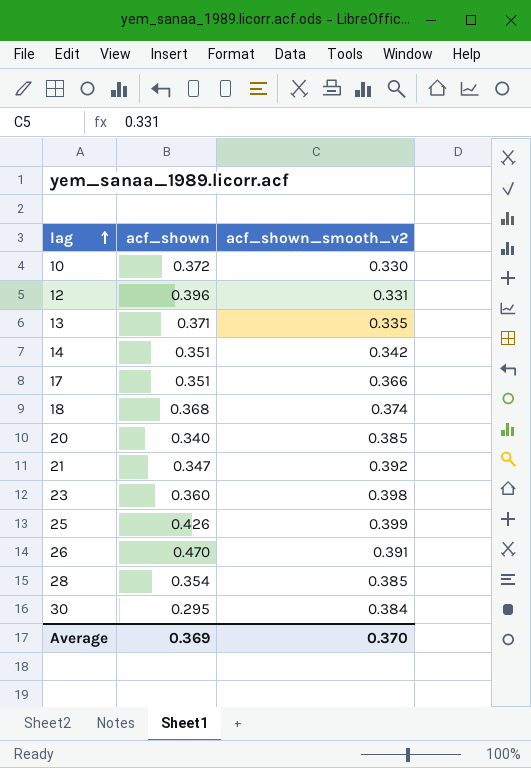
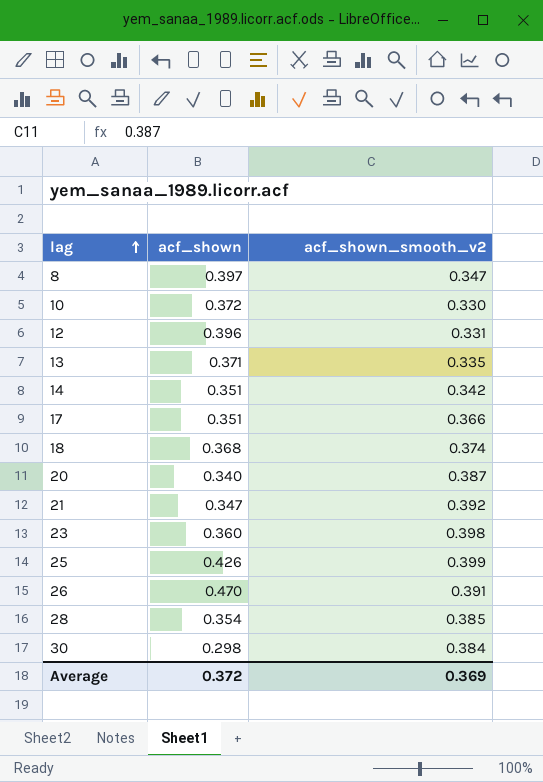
row 8: none -> 0.397 | 0.347
20 | acf_shown_smooth_v2: 0.385 -> 0.387
30 | acf_shown: 0.295 -> 0.298
Average | acf_shown: 0.369 -> 0.372
Average | acf_shown_smooth_v2: 0.370 -> 0.369

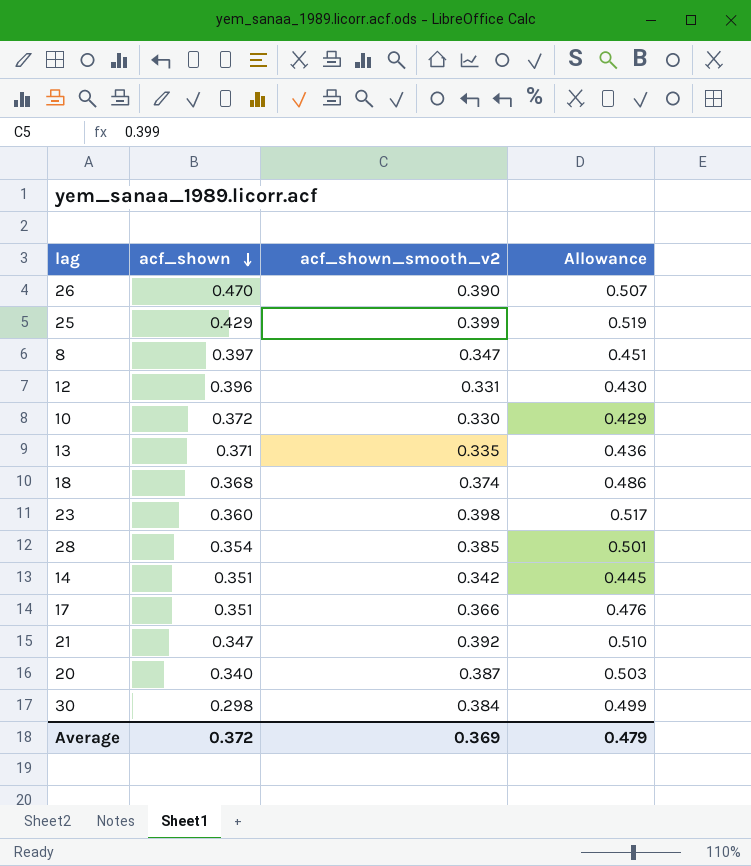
row order: lag ascending -> acf_shown descending
column Allowance | formula: none -> [acf_shown_smooth_v2] * 1.3
26 | acf_shown_smooth_v2: 0.391 -> 0.390
25 | acf_shown: 0.426 -> 0.429

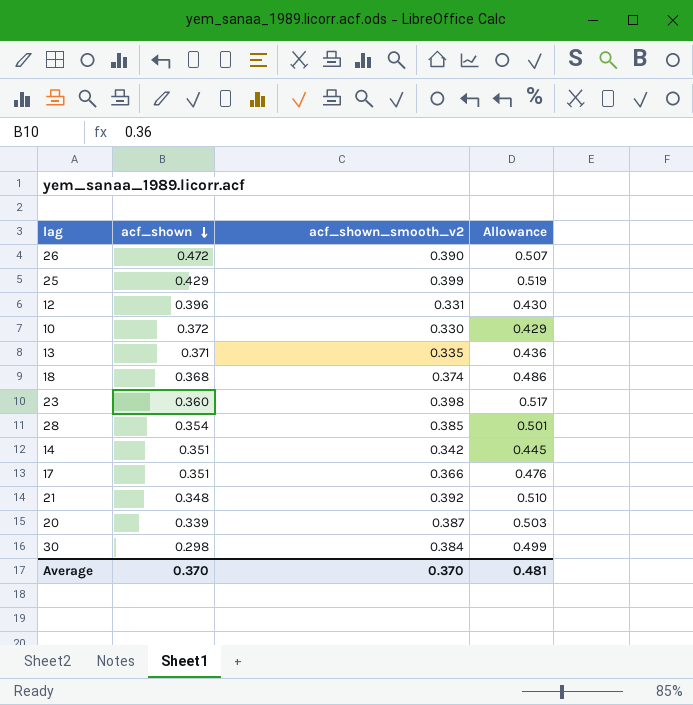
row 8: 0.397 | 0.347 | 0.451 -> none
26 | acf_shown: 0.470 -> 0.472
21 | acf_shown: 0.347 -> 0.348
20 | acf_shown: 0.340 -> 0.339
Average | acf_shown: 0.372 -> 0.370
Average | acf_shown_smooth_v2: 0.369 -> 0.370
Average | Allowance: 0.479 -> 0.481

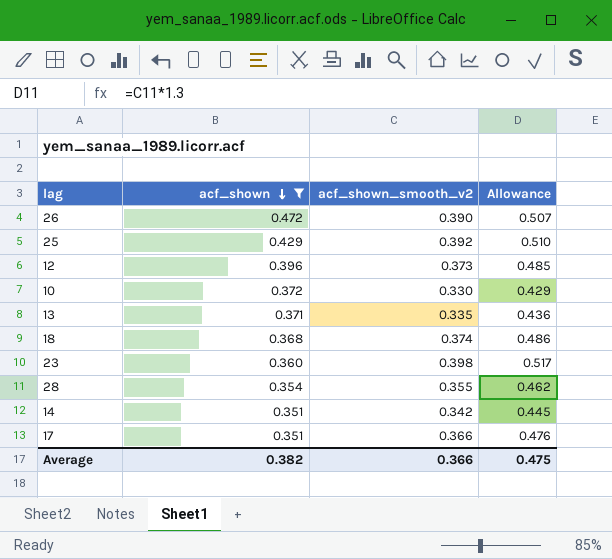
filter: none -> acf_shown >= 0.351
25 | acf_shown_smooth_v2: 0.399 -> 0.392
25 | Allowance: 0.519 -> 0.510
12 | acf_shown_smooth_v2: 0.331 -> 0.373
12 | Allowance: 0.430 -> 0.485
28 | acf_shown_smooth_v2: 0.385 -> 0.355
28 | Allowance: 0.501 -> 0.462
Average | acf_shown: 0.370 -> 0.382
Average | acf_shown_smooth_v2: 0.370 -> 0.366
Average | Allowance: 0.481 -> 0.475

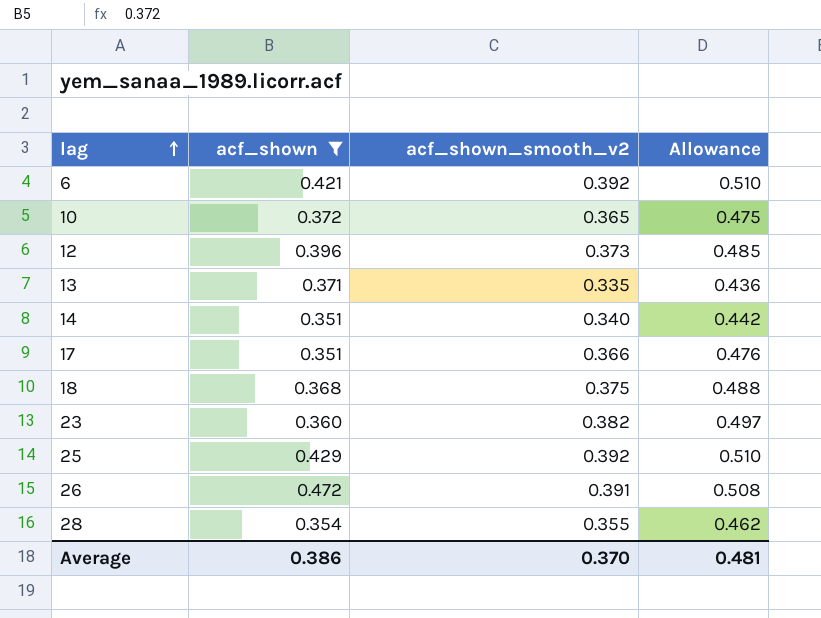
row order: acf_shown descending -> lag ascending
row 6: none -> 0.421 | 0.392 | 0.510
10 | acf_shown_smooth_v2: 0.330 -> 0.365
10 | Allowance: 0.429 -> 0.475
14 | acf_shown_smooth_v2: 0.342 -> 0.340
14 | Allowance: 0.445 -> 0.442
18 | acf_shown_smooth_v2: 0.374 -> 0.375
18 | Allowance: 0.486 -> 0.488
23 | acf_shown_smooth_v2: 0.398 -> 0.382
23 | Allowance: 0.517 -> 0.497
26 | acf_shown_smooth_v2: 0.390 -> 0.391
26 | Allowance: 0.507 -> 0.508
Average | acf_shown: 0.382 -> 0.386
Average | acf_shown_smooth_v2: 0.366 -> 0.370
Average | Allowance: 0.475 -> 0.481

